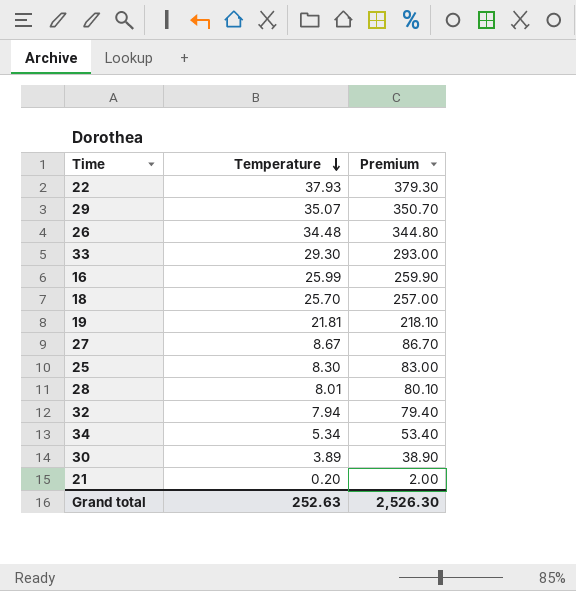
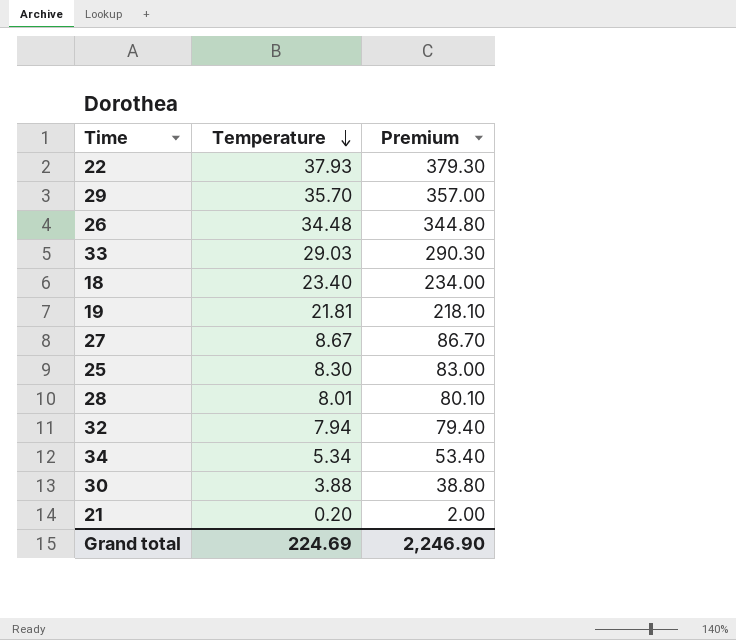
row 16: 25.99 | 259.90 -> none
29 | Temperature: 35.07 -> 35.70
29 | Premium: 350.70 -> 357.00
33 | Temperature: 29.30 -> 29.03
33 | Premium: 293.00 -> 290.30
18 | Temperature: 25.70 -> 23.40
18 | Premium: 257.00 -> 234.00
30 | Temperature: 3.89 -> 3.88
30 | Premium: 38.90 -> 38.80
Grand total | Temperature: 252.63 -> 224.69
Grand total | Premium: 2,526.30 -> 2,246.90

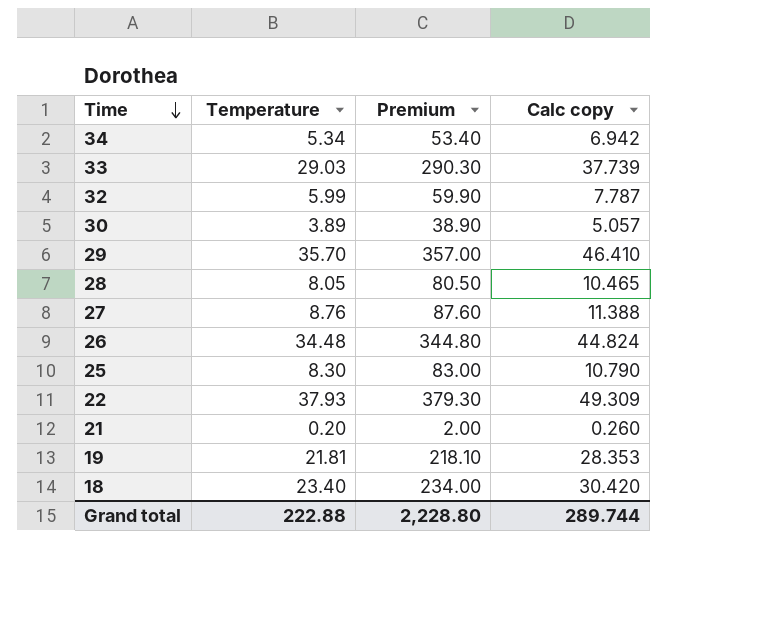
row order: Temperature descending -> Time descending
column Calc copy | formula: none -> [Temperature] * 1.3
32 | Temperature: 7.94 -> 5.99
32 | Premium: 79.40 -> 59.90
30 | Temperature: 3.88 -> 3.89
30 | Premium: 38.80 -> 38.90
28 | Temperature: 8.01 -> 8.05
28 | Premium: 80.10 -> 80.50
27 | Temperature: 8.67 -> 8.76
27 | Premium: 86.70 -> 87.60
Grand total | Temperature: 224.69 -> 222.88
Grand total | Premium: 2,246.90 -> 2,228.80

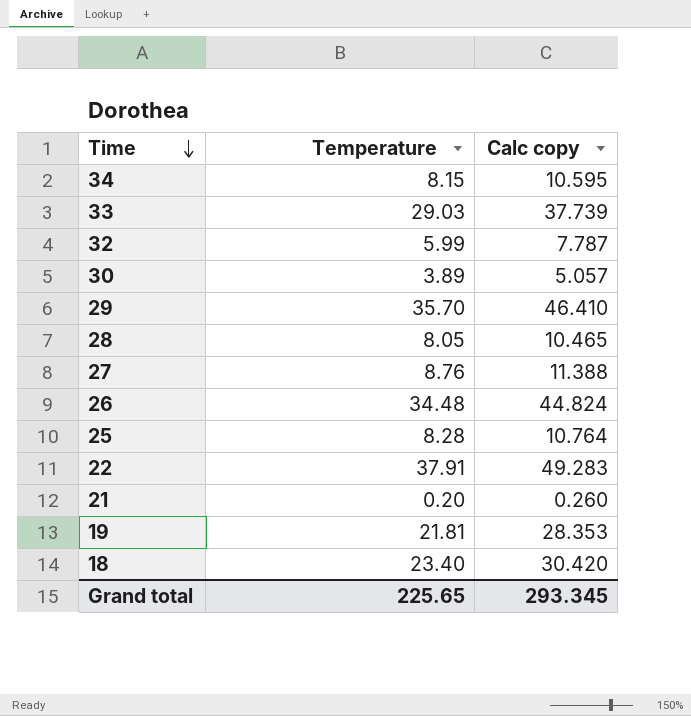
column Premium | formula: [Temperature] * 10 -> none
34 | Temperature: 5.34 -> 8.15
34 | Calc copy: 6.942 -> 10.595
25 | Temperature: 8.30 -> 8.28
25 | Calc copy: 10.790 -> 10.764
22 | Temperature: 37.93 -> 37.91
22 | Calc copy: 49.309 -> 49.283
Grand total | Temperature: 222.88 -> 225.65
Grand total | Calc copy: 289.744 -> 293.345

